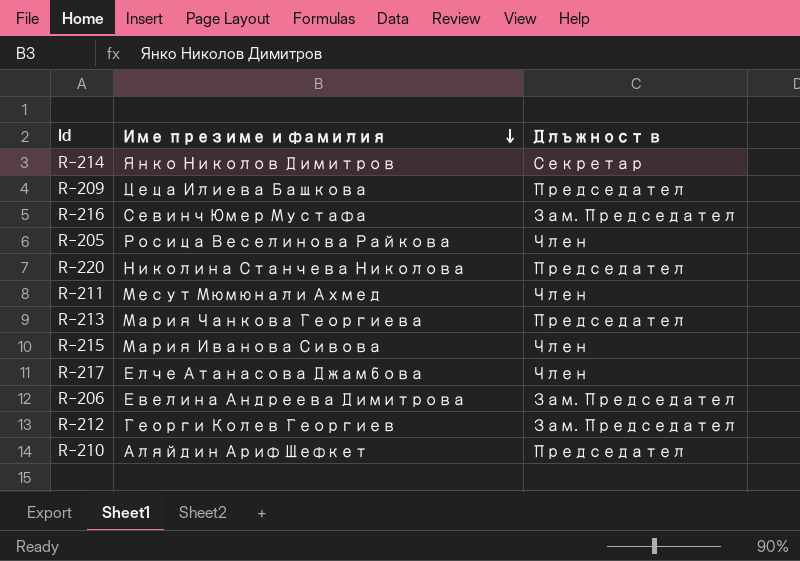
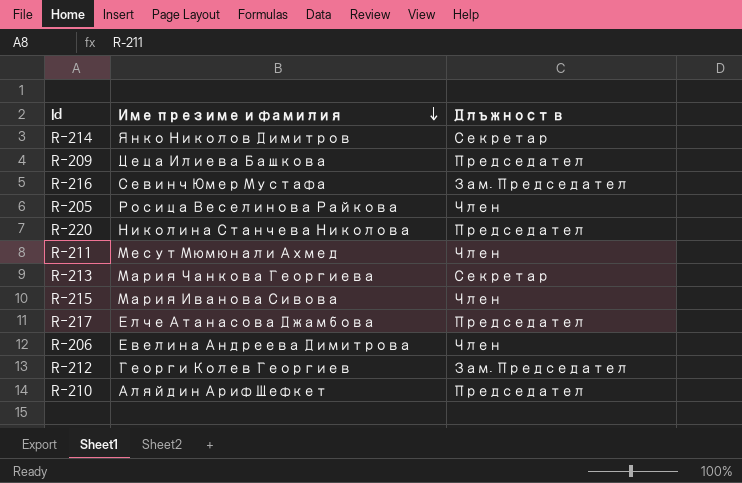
R-213 | Длъжност в: Председател -> Секретар
R-217 | Длъжност в: Член -> Председател
R-206 | Длъжност в: Зам. Председател -> Член

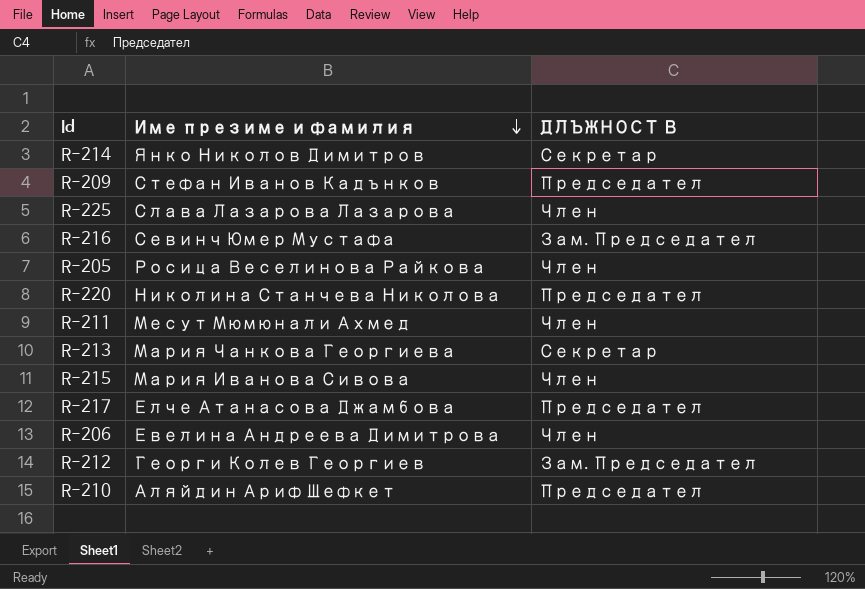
column name: Длъжност в -> ДЛЪЖНОСТ В
R-209 | Име презиме и фамилия: Цеца Илиева Башкова -> Стефан Иванов Кадънков
row R-225: none -> Слава Лазарова Лазарова | Член

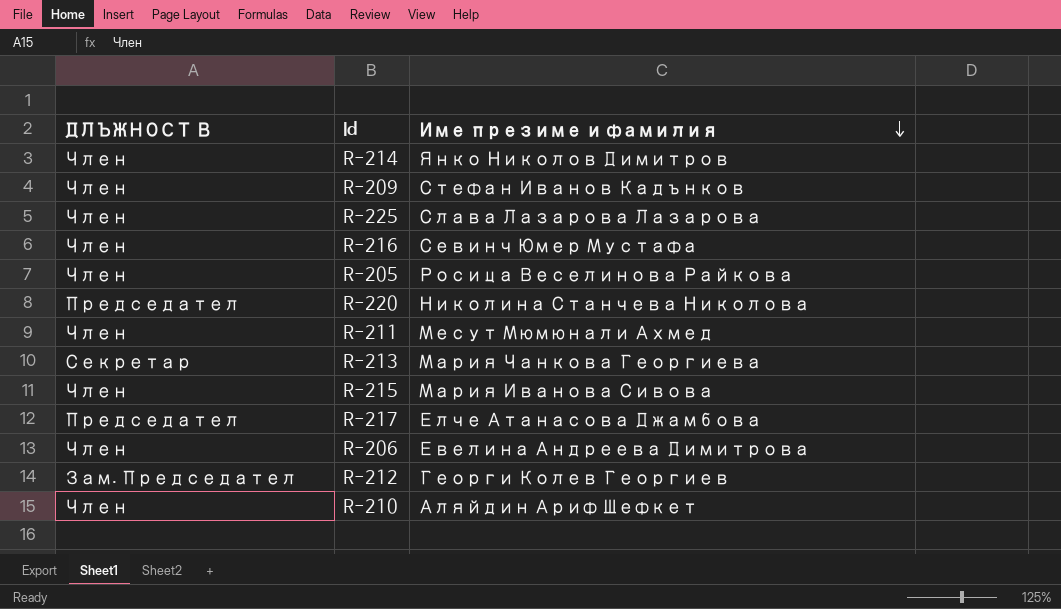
column ДЛЪЖНОСТ В | position: 3 -> 1
R-214 | ДЛЪЖНОСТ В: Секретар -> Член
R-209 | ДЛЪЖНОСТ В: Председател -> Член
R-216 | ДЛЪЖНОСТ В: Зам. Председател -> Член
R-210 | ДЛЪЖНОСТ В: Председател -> Член

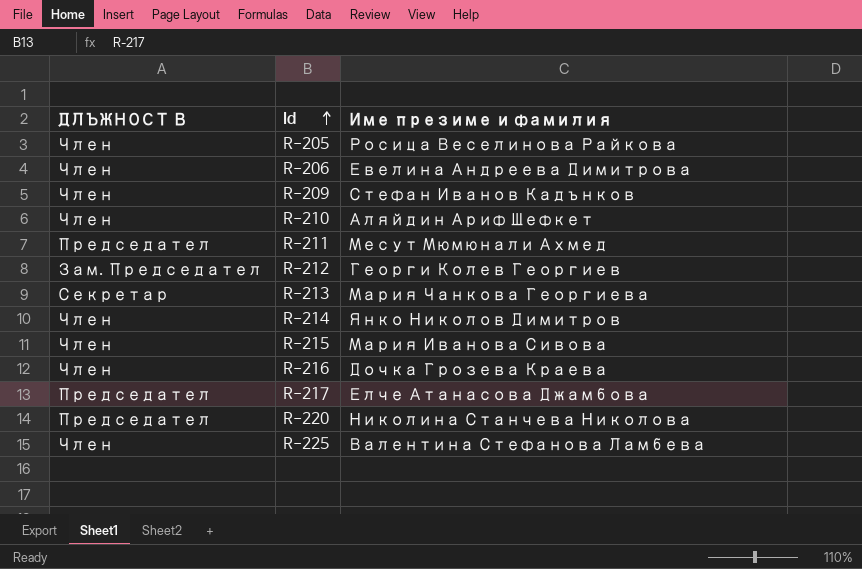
row order: Име презиме и фамилия descending -> Id ascending
R-211 | ДЛЪЖНОСТ В: Член -> Председател
R-216 | Име презиме и фамилия: Севинч Юмер Мустафа -> Дочка Грозева Краева
R-225 | Име презиме и фамилия: Слава Лазарова Лазарова -> Валентина Стефанова Ламбева

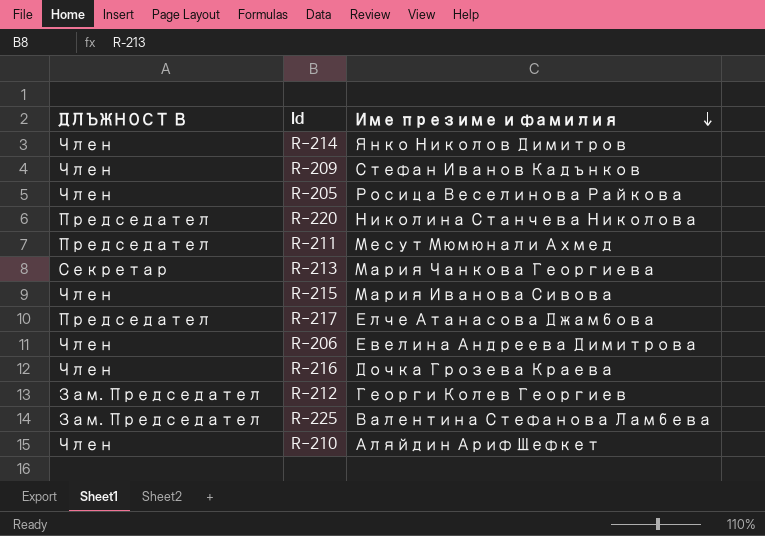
row order: Id ascending -> Име презиме и фамилия descending
R-225 | ДЛЪЖНОСТ В: Член -> Зам. Председател

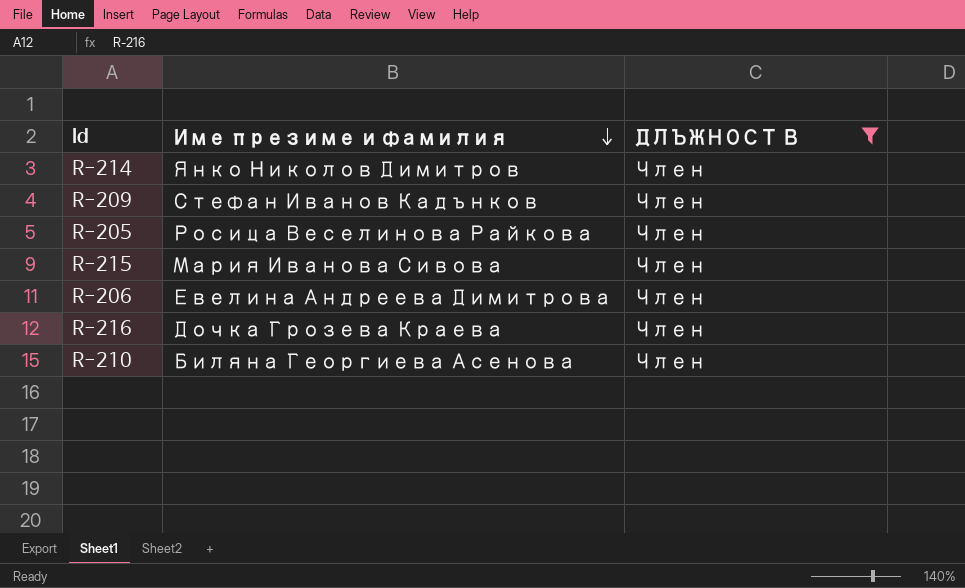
filter: none -> ДЛЪЖНОСТ В = Член
column ДЛЪЖНОСТ В | position: 1 -> 3
R-210 | Име презиме и фамилия: Аляйдин Ариф Шефкет -> Биляна Георгиева Асенова

